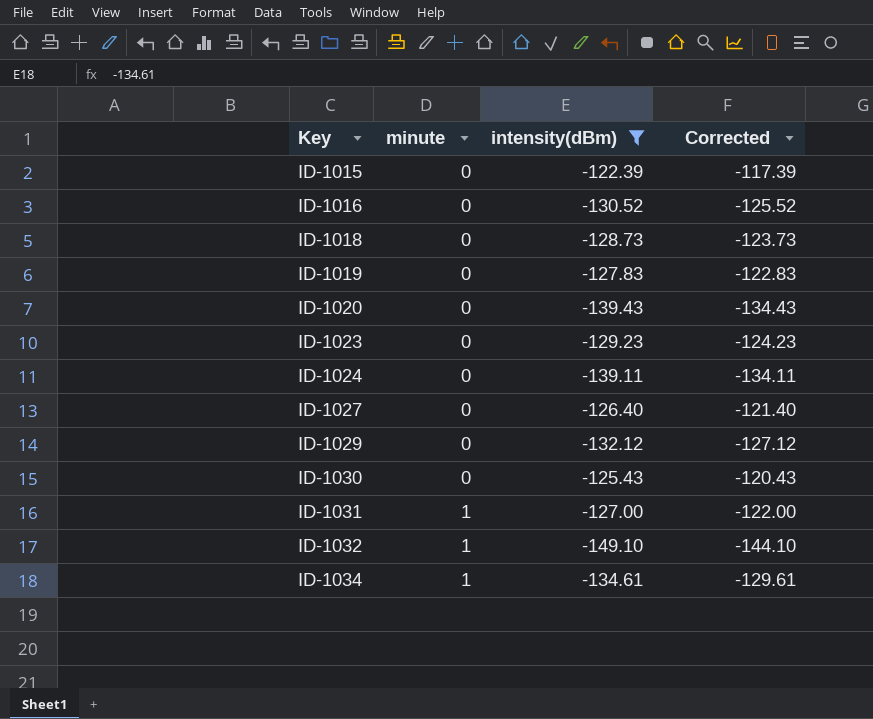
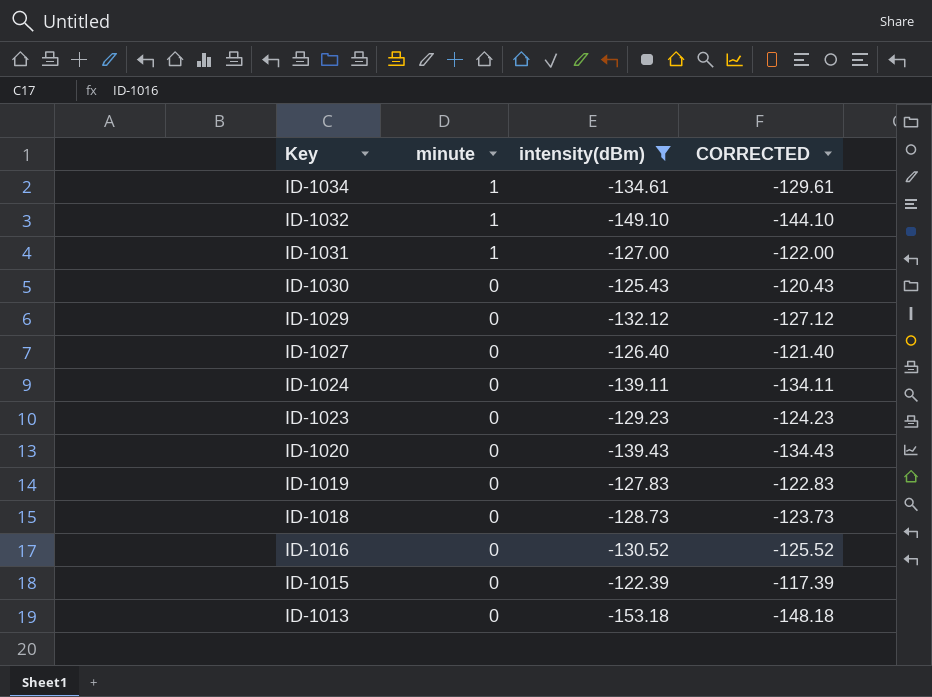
row order: Key ascending -> Key descending
column name: Corrected -> CORRECTED
row ID-1013: none -> 0 | -153.18 | -148.18

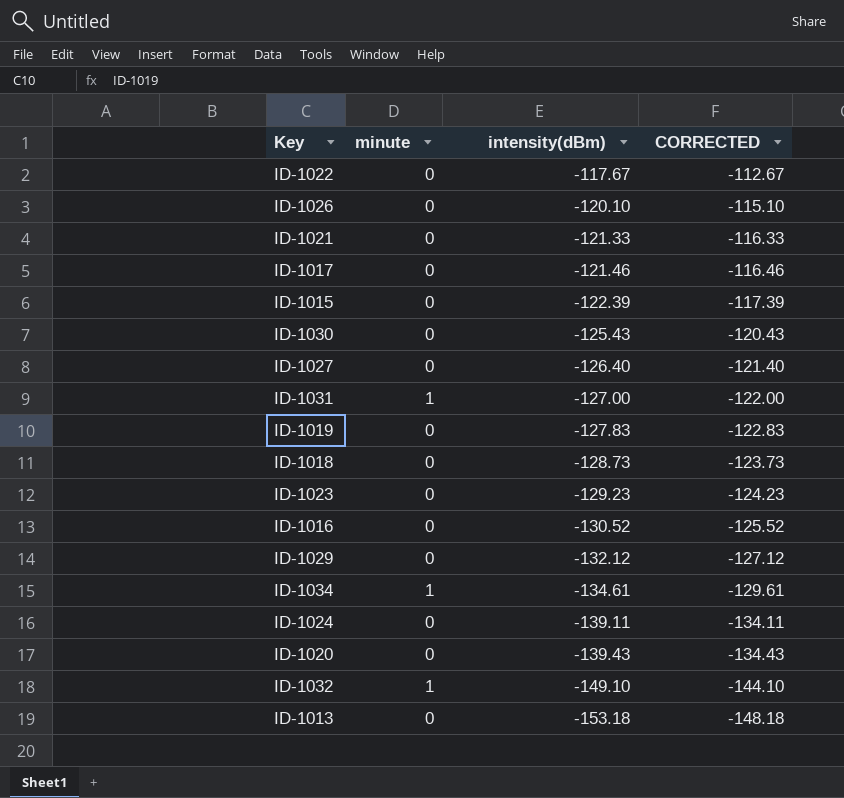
filter: intensity(dBm) <= -122.39 -> none
row order: Key descending -> intensity(dBm) descending

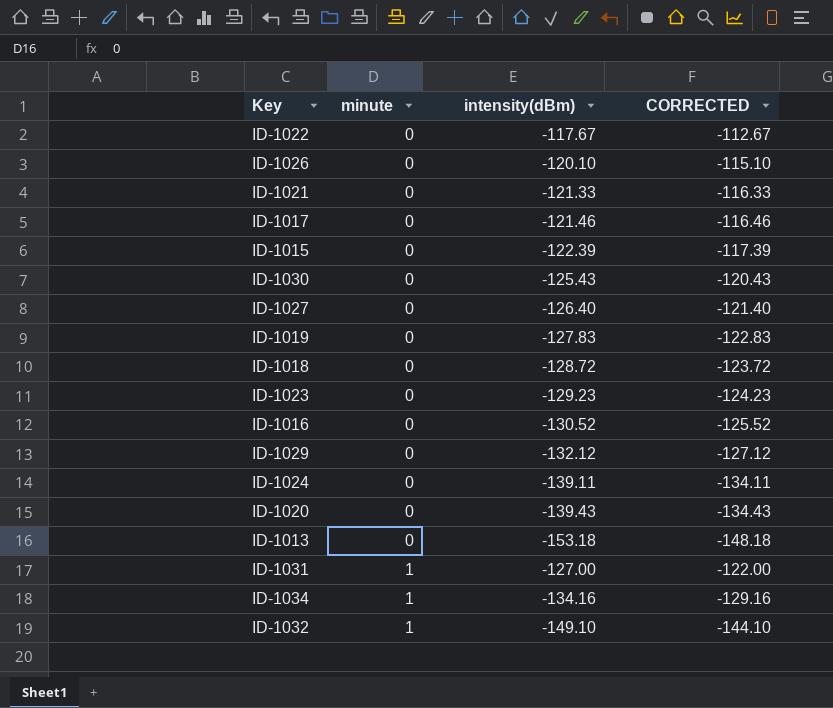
row order: intensity(dBm) descending -> minute ascending
ID-1018 | intensity(dBm): -128.73 -> -128.72
ID-1018 | CORRECTED: -123.73 -> -123.72
ID-1034 | intensity(dBm): -134.61 -> -134.16
ID-1034 | CORRECTED: -129.61 -> -129.16

